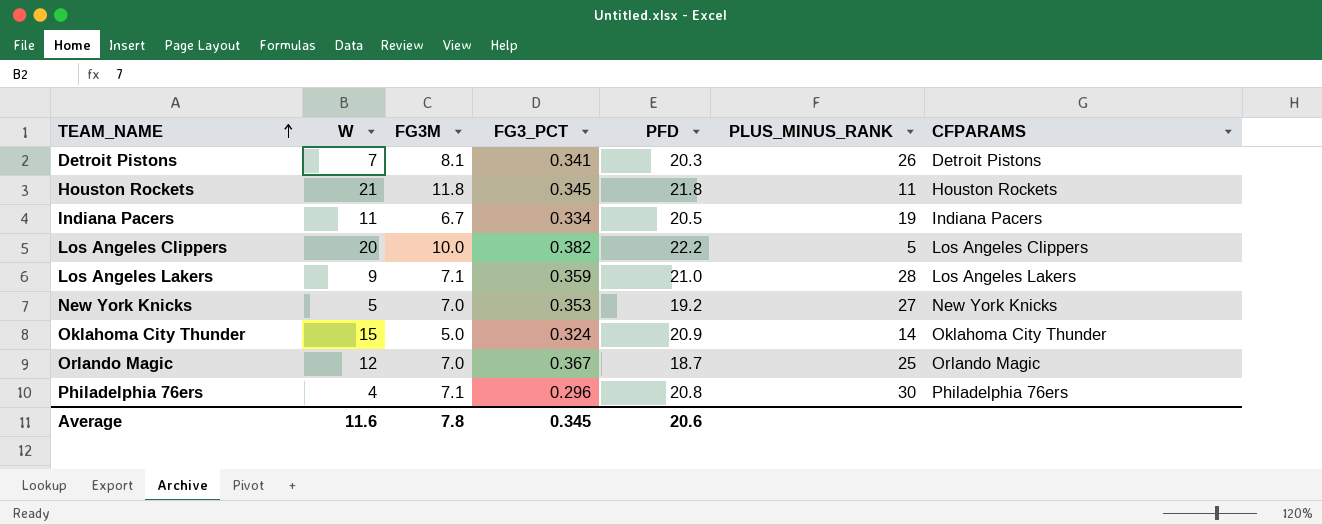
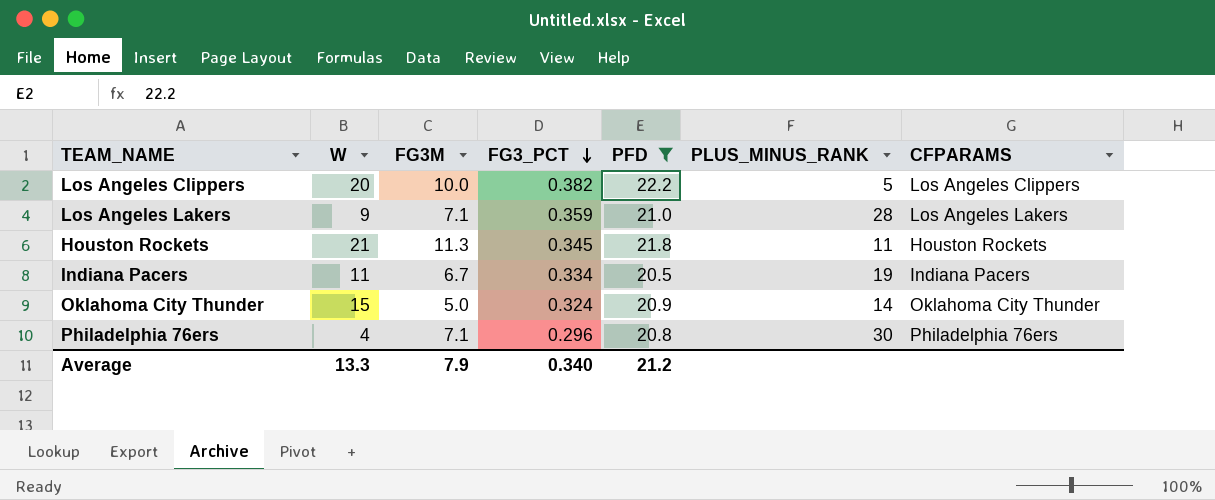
filter: none -> PFD >= 20.5
row order: TEAM_NAME ascending -> FG3_PCT descending
Houston Rockets | FG3M: 11.8 -> 11.3
Average | W: 11.6 -> 13.3
Average | FG3M: 7.8 -> 7.9
Average | FG3_PCT: 0.345 -> 0.340
Average | PFD: 20.6 -> 21.2

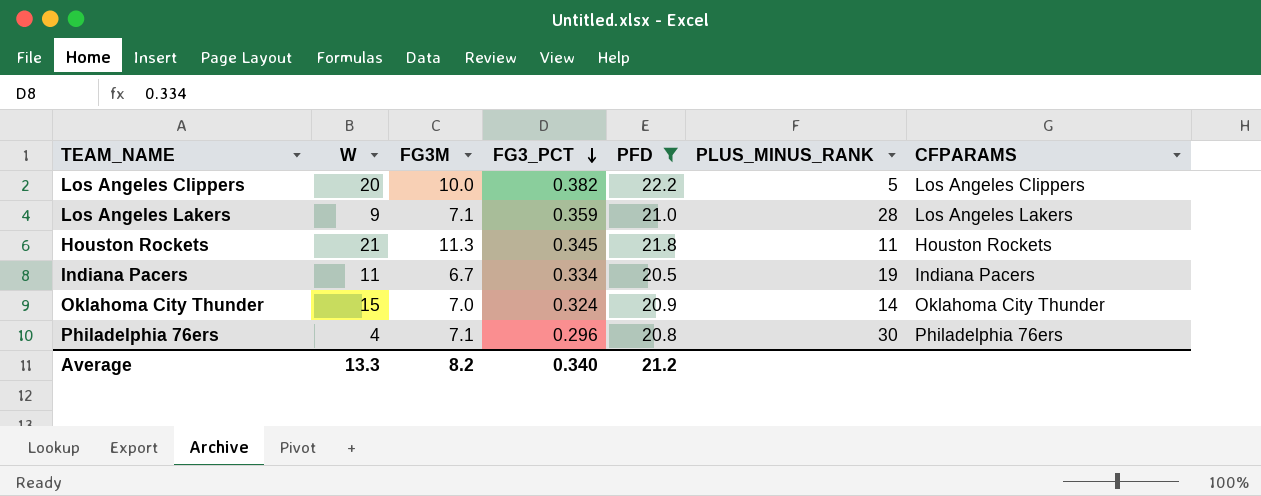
Oklahoma City Thunder | FG3M: 5.0 -> 7.0
Average | FG3M: 7.9 -> 8.2

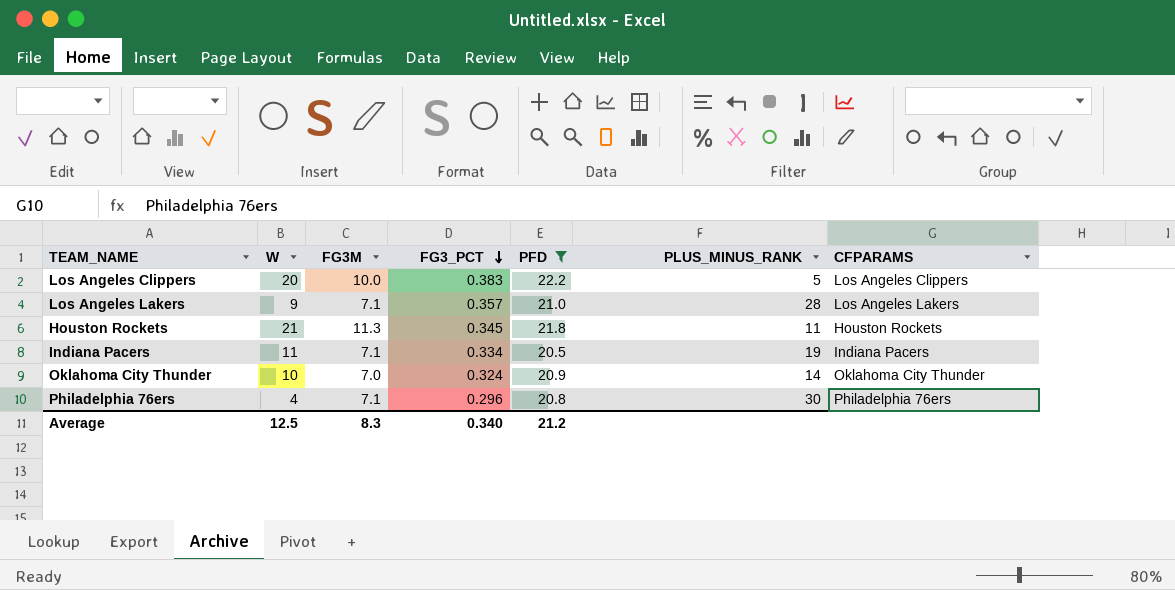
Los Angeles Clippers | FG3_PCT: 0.382 -> 0.383
Los Angeles Lakers | FG3_PCT: 0.359 -> 0.357
Indiana Pacers | FG3M: 6.7 -> 7.1
Oklahoma City Thunder | W: 15 -> 10
Average | W: 13.3 -> 12.5
Average | FG3M: 8.2 -> 8.3

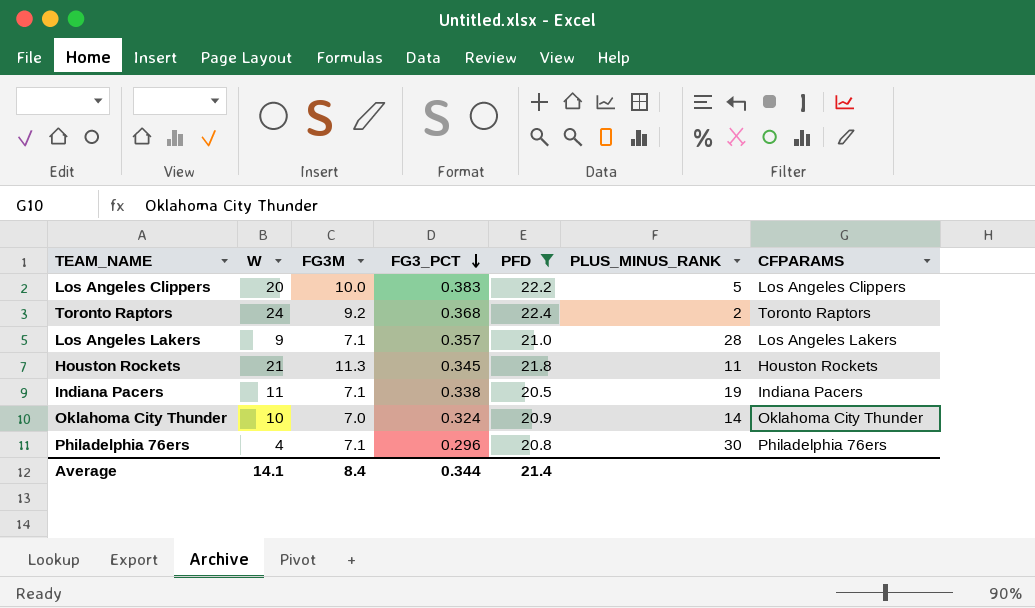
row Toronto Raptors: none -> 24 | 9.2 | 0.368 | 22.4 | 2 | Toronto Raptors
Indiana Pacers | FG3_PCT: 0.334 -> 0.338
Average | W: 12.5 -> 14.1
Average | FG3M: 8.3 -> 8.4
Average | FG3_PCT: 0.340 -> 0.344
Average | PFD: 21.2 -> 21.4

